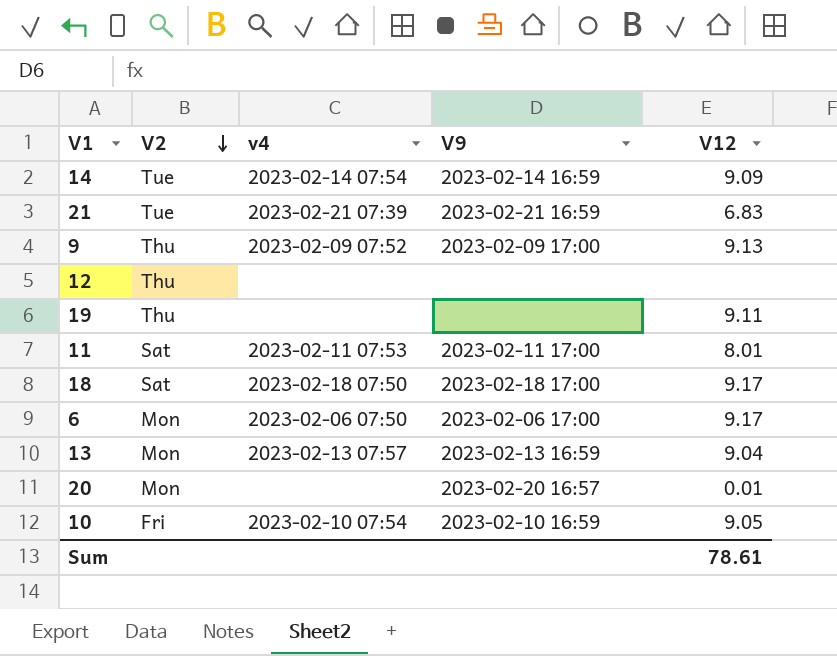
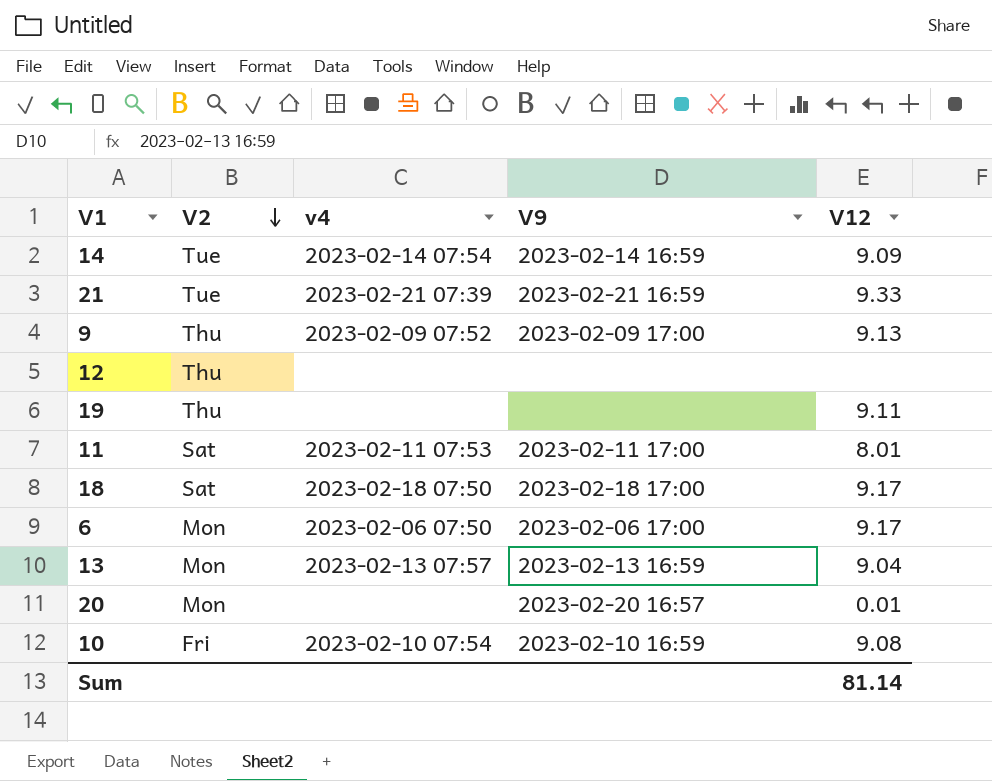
21 | V12: 6.83 -> 9.33
10 | V12: 9.05 -> 9.08
Sum | V12: 78.61 -> 81.14

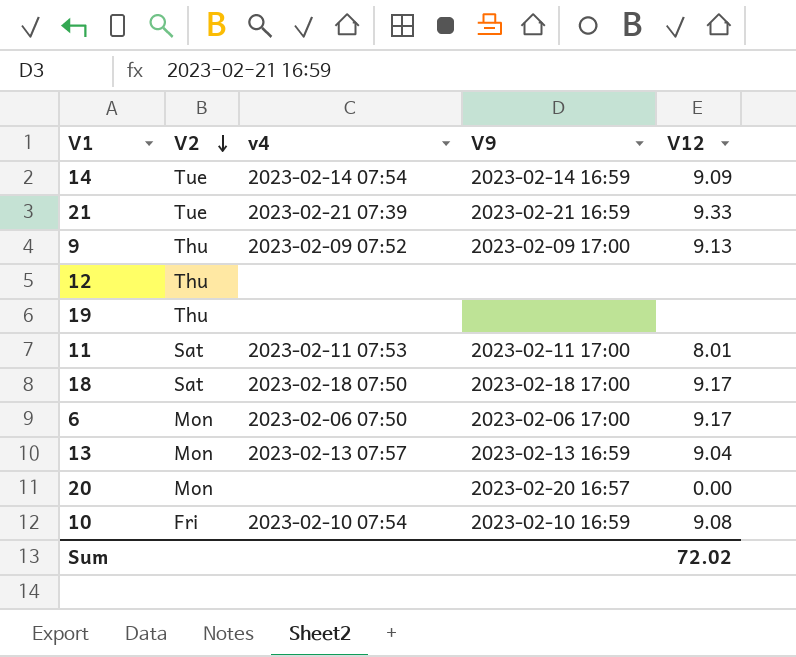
19 | V12: 9.11 -> none
20 | V12: 0.01 -> 0.00
Sum | V12: 81.14 -> 72.02

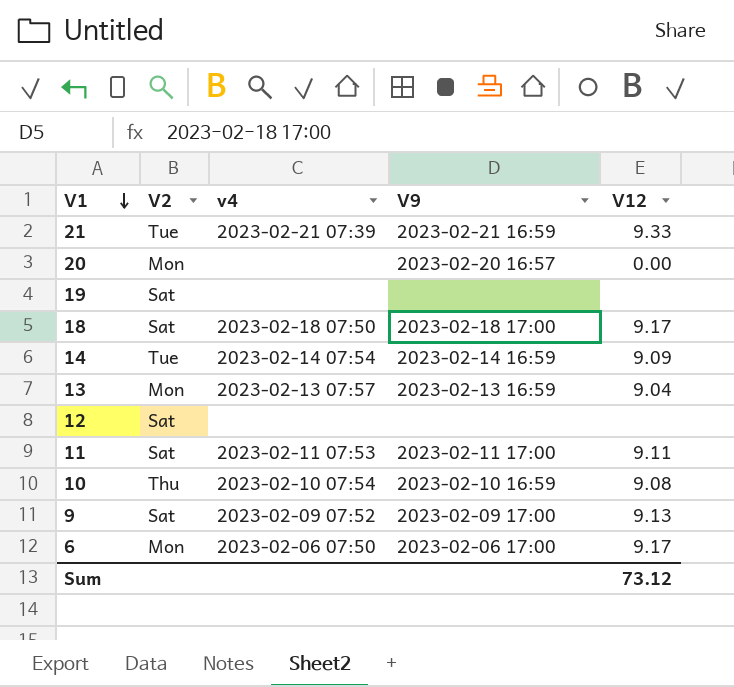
row order: V2 descending -> V1 descending
19 | V2: Thu -> Sat
12 | V2: Thu -> Sat
11 | V12: 8.01 -> 9.11
10 | V2: Fri -> Thu
9 | V2: Thu -> Sat
Sum | V12: 72.02 -> 73.12

